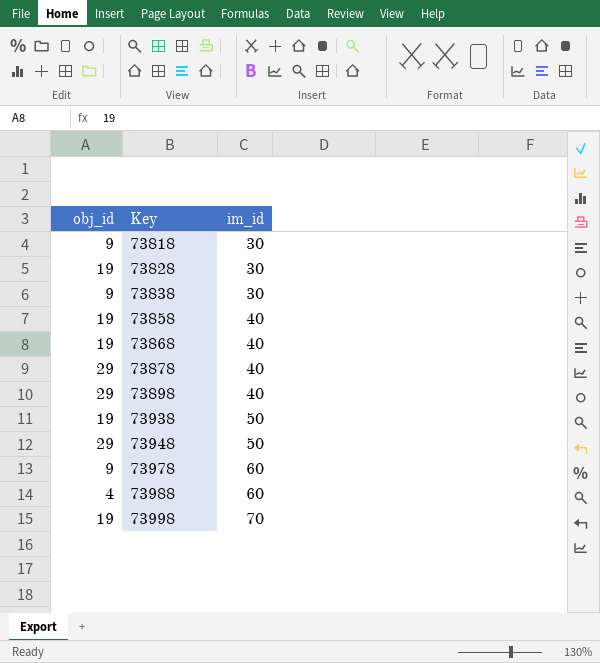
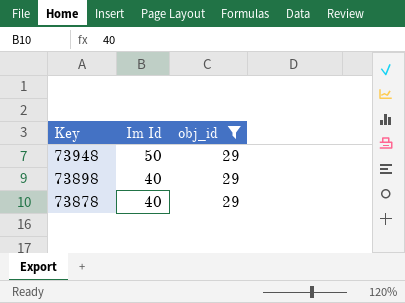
filter: none -> obj_id = 29
row order: Key ascending -> Key descending
column name: im_id -> Im Id
column obj_id | position: 1 -> 3

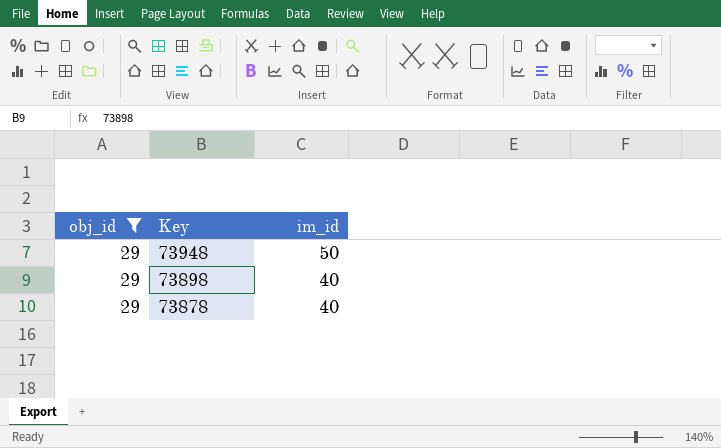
column obj_id | position: 3 -> 1
column name: Im Id -> im_id

